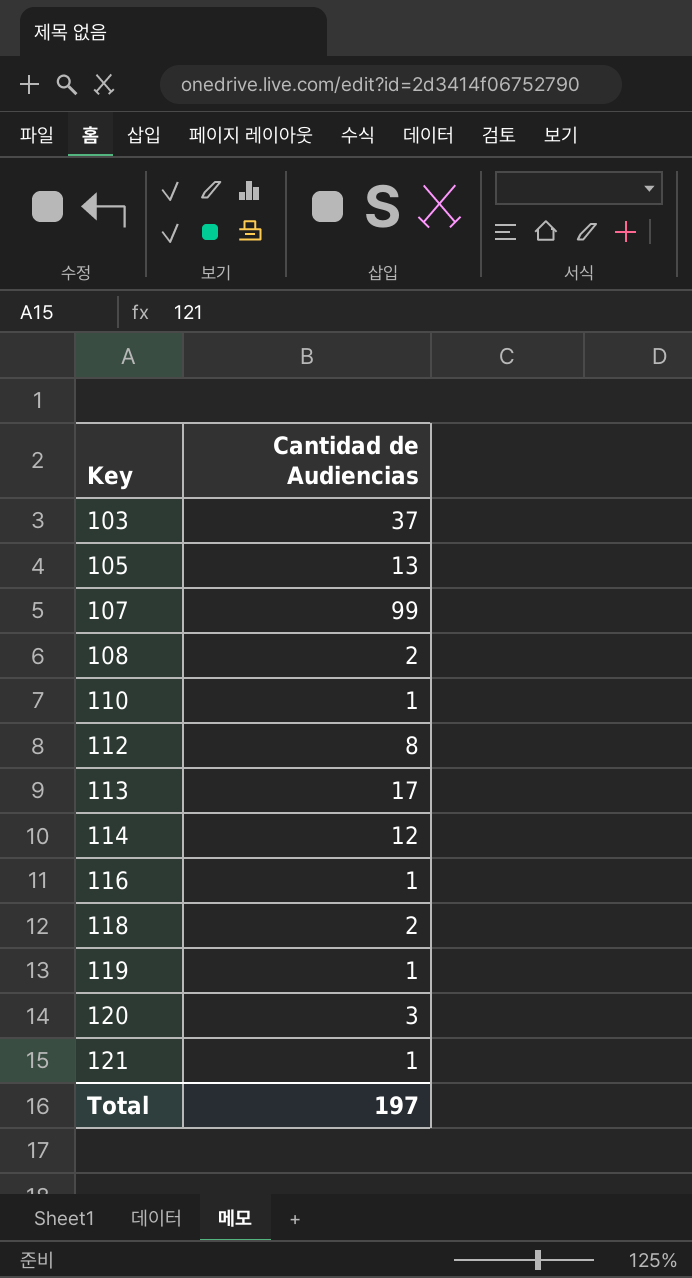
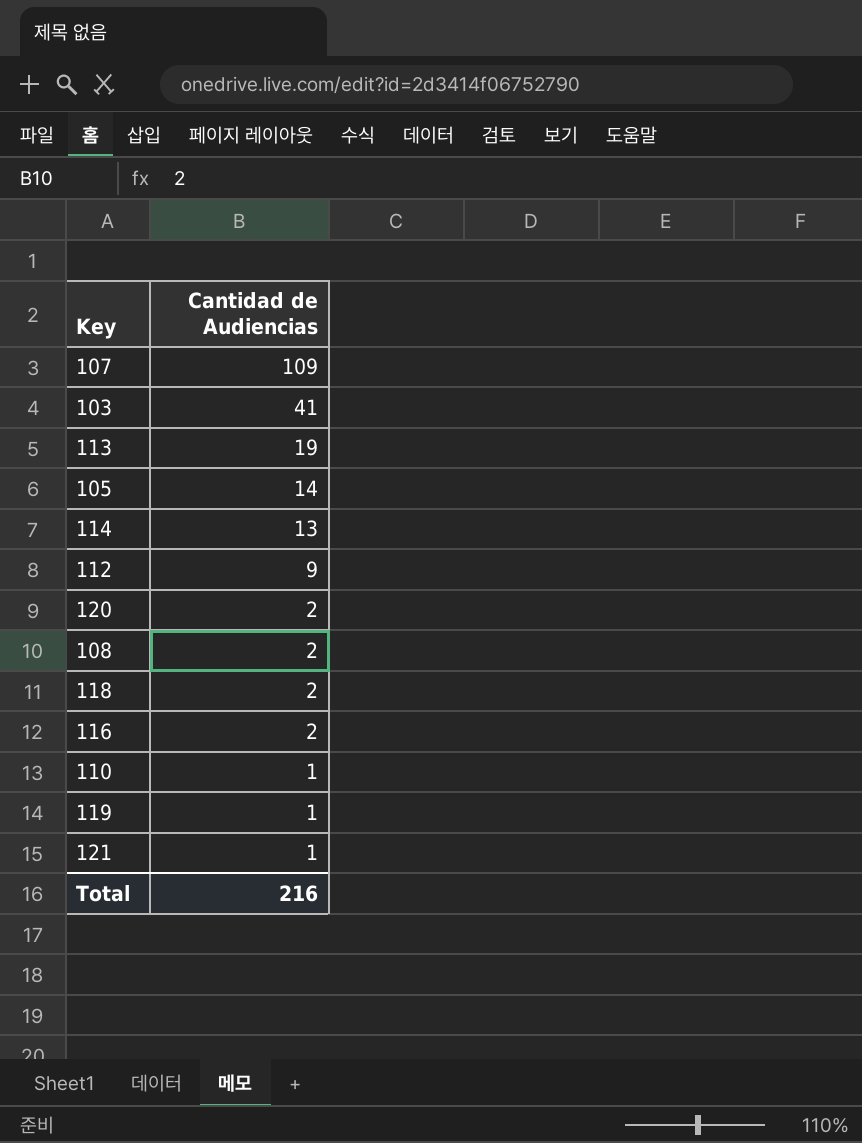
row order: Key ascending -> Cantidad de Audiencias descending
107 | Cantidad de Audiencias: 99 -> 109
103 | Cantidad de Audiencias: 37 -> 41
113 | Cantidad de Audiencias: 17 -> 19
105 | Cantidad de Audiencias: 13 -> 14
114 | Cantidad de Audiencias: 12 -> 13
112 | Cantidad de Audiencias: 8 -> 9
120 | Cantidad de Audiencias: 3 -> 2
116 | Cantidad de Audiencias: 1 -> 2
Total | Cantidad de Audiencias: 197 -> 216

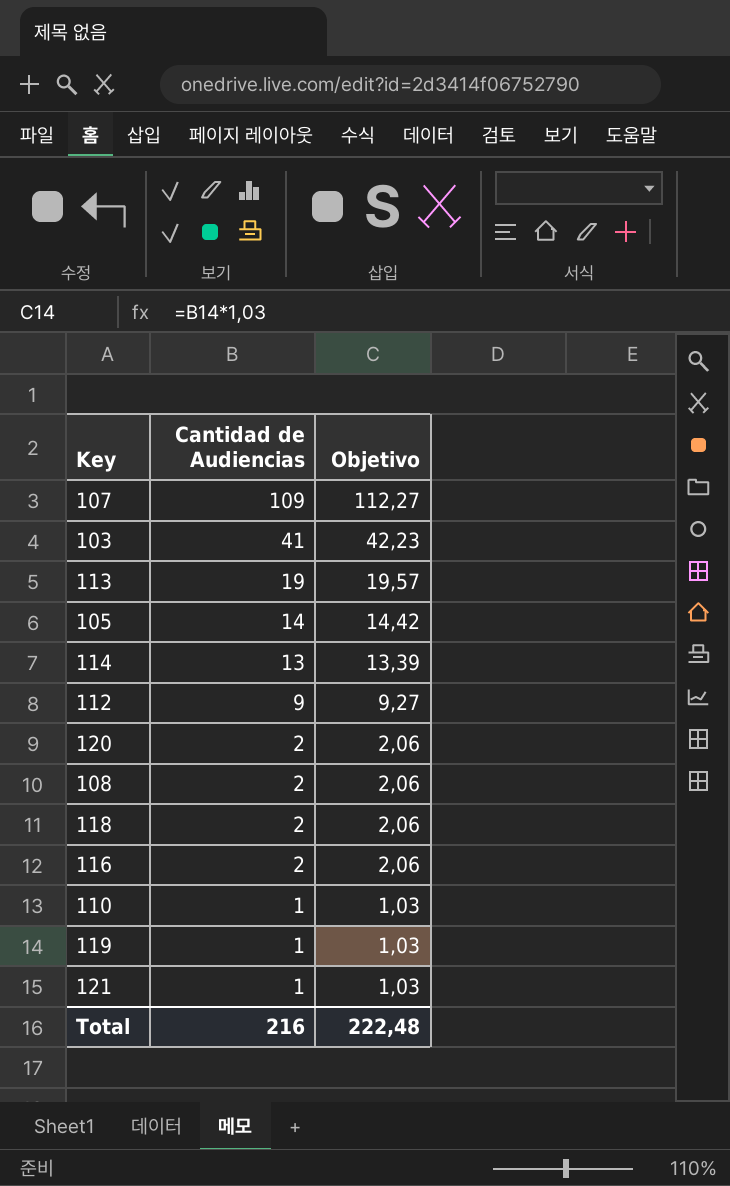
column Objetivo | formula: none -> [Cantidad de Audiencias] * 1,03

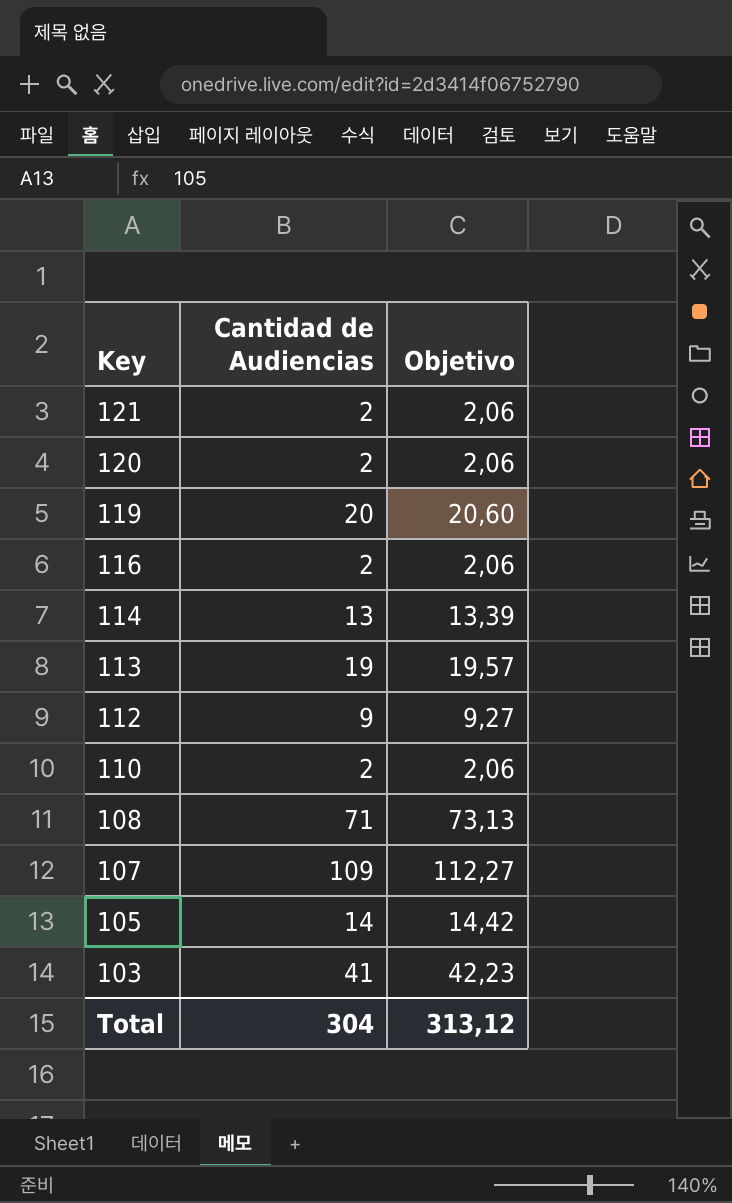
row order: Cantidad de Audiencias descending -> Key descending
row 118: 2 | 2,06 -> none
121 | Cantidad de Audiencias: 1 -> 2
121 | Objetivo: 1,03 -> 2,06
119 | Cantidad de Audiencias: 1 -> 20
119 | Objetivo: 1,03 -> 20,60
110 | Cantidad de Audiencias: 1 -> 2
110 | Objetivo: 1,03 -> 2,06
108 | Cantidad de Audiencias: 2 -> 71
108 | Objetivo: 2,06 -> 73,13
Total | Cantidad de Audiencias: 216 -> 304
Total | Objetivo: 222,48 -> 313,12

